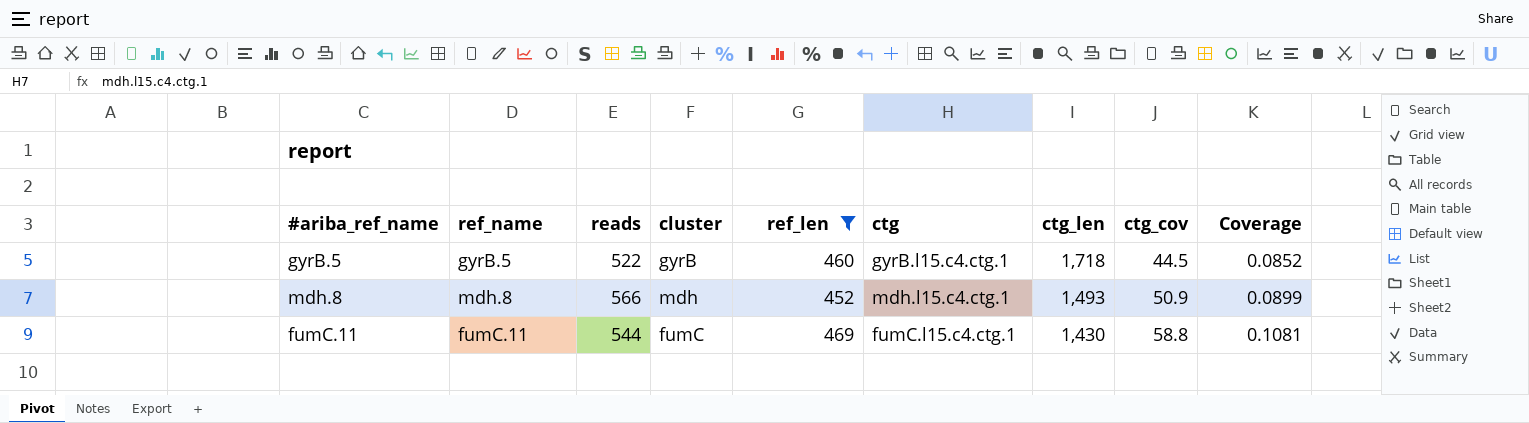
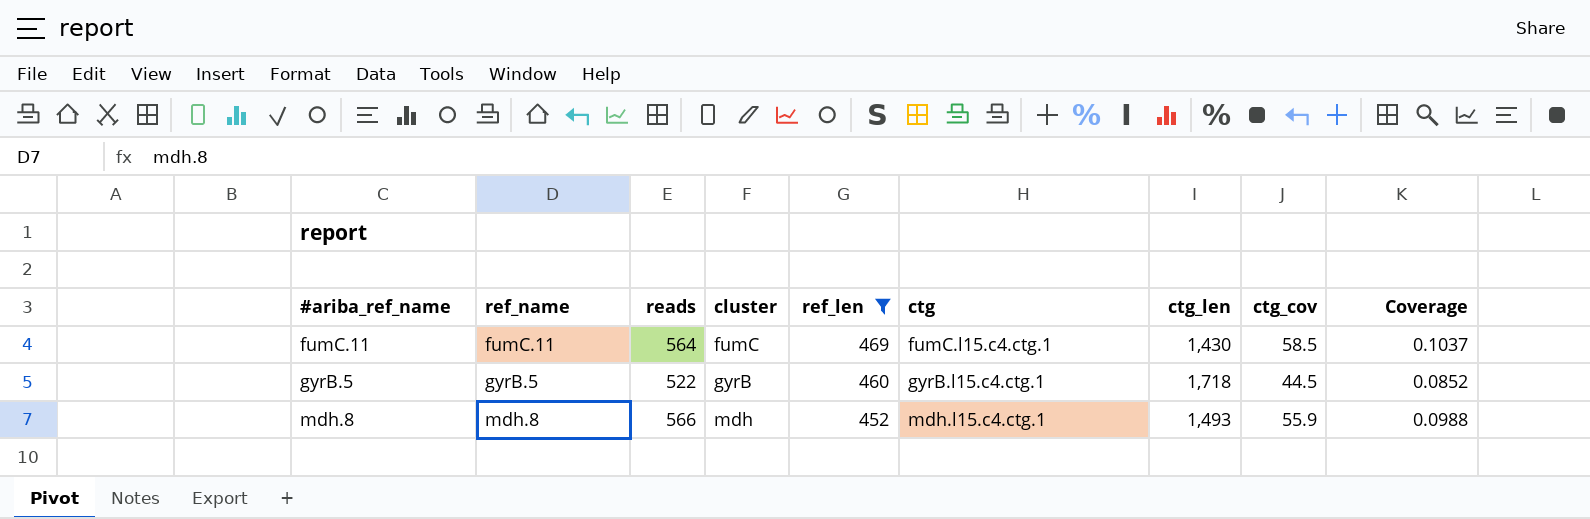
row order: ctg_len descending -> #ariba_ref_name ascending
fumC.11 | reads: 544 -> 564
fumC.11 | ctg_cov: 58.8 -> 58.5
fumC.11 | Coverage: 0.1081 -> 0.1037
mdh.8 | ctg_cov: 50.9 -> 55.9
mdh.8 | Coverage: 0.0899 -> 0.0988

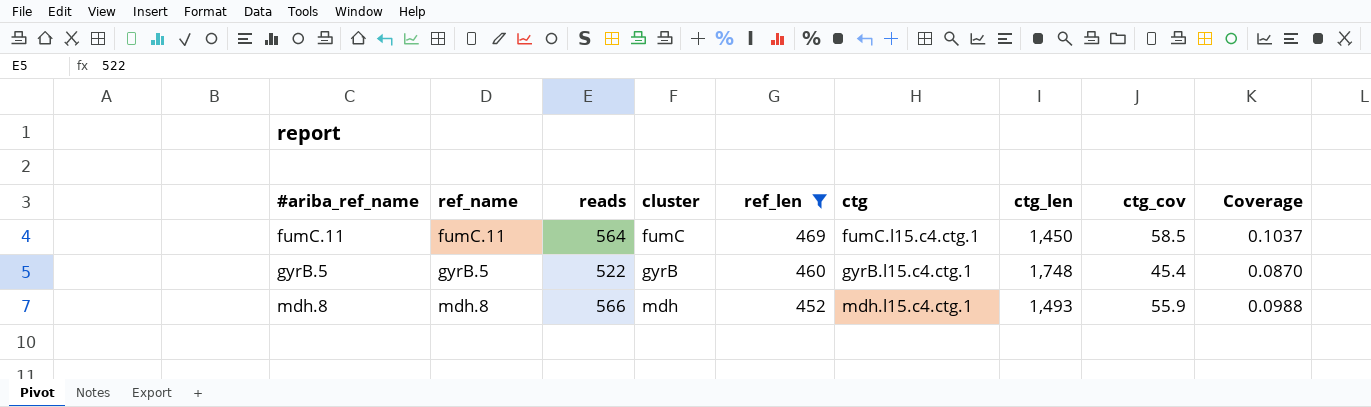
fumC.11 | ctg_len: 1,430 -> 1,450
gyrB.5 | ctg_len: 1,718 -> 1,748
gyrB.5 | ctg_cov: 44.5 -> 45.4
gyrB.5 | Coverage: 0.0852 -> 0.0870

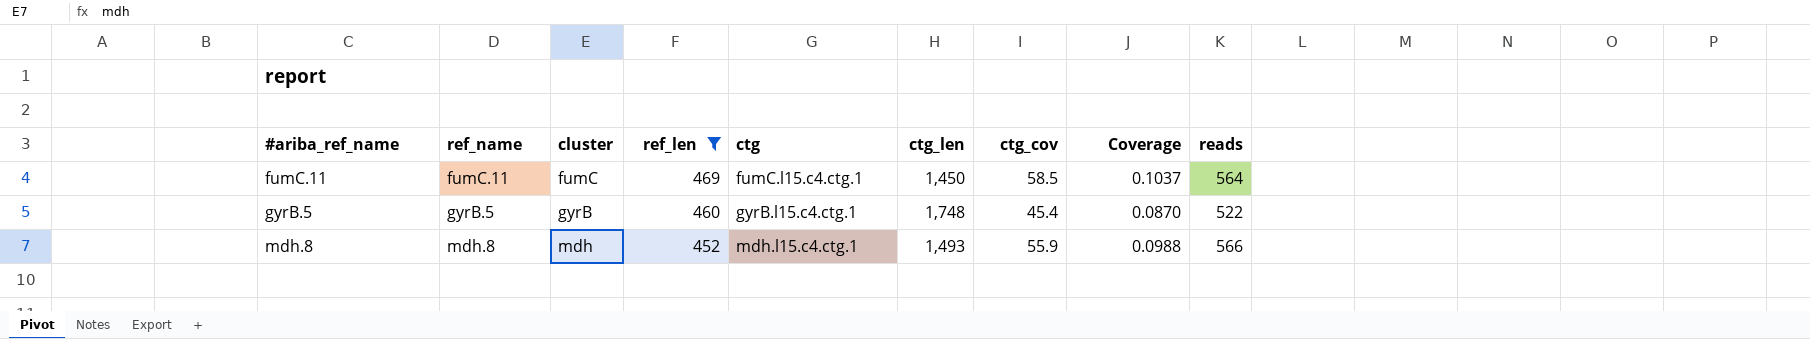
column reads | position: 3 -> 9

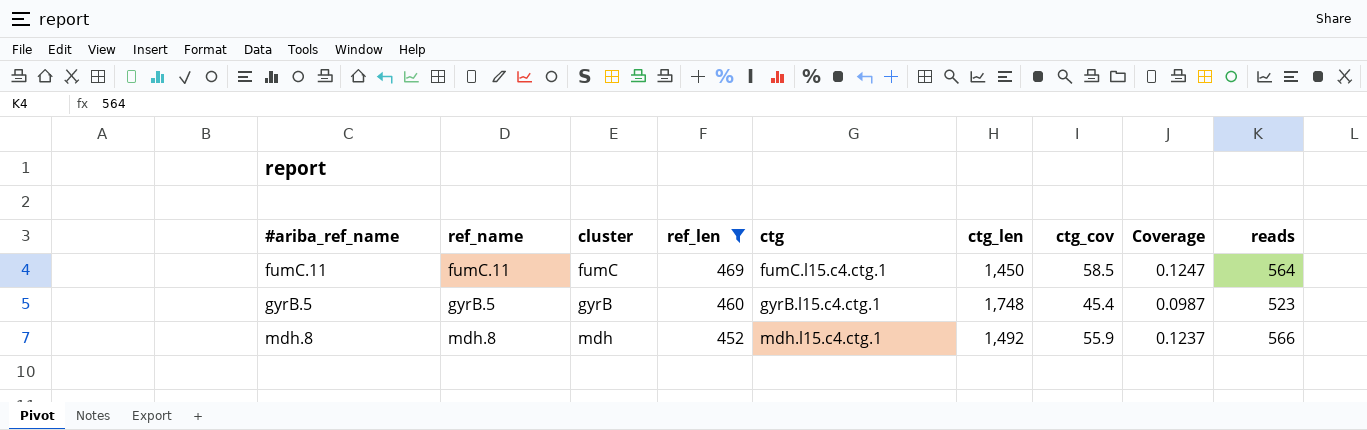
column Coverage | formula: [ctg_cov] / [reads] -> [ctg_cov] / [ref_len]
gyrB.5 | reads: 522 -> 523
mdh.8 | ctg_len: 1,493 -> 1,492

